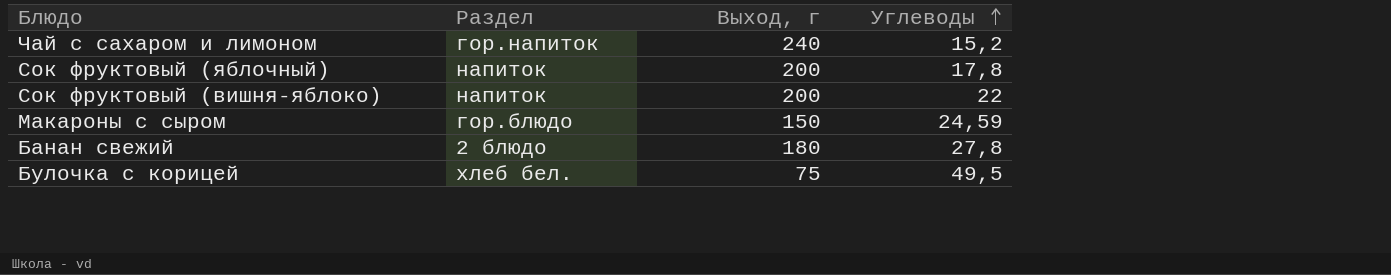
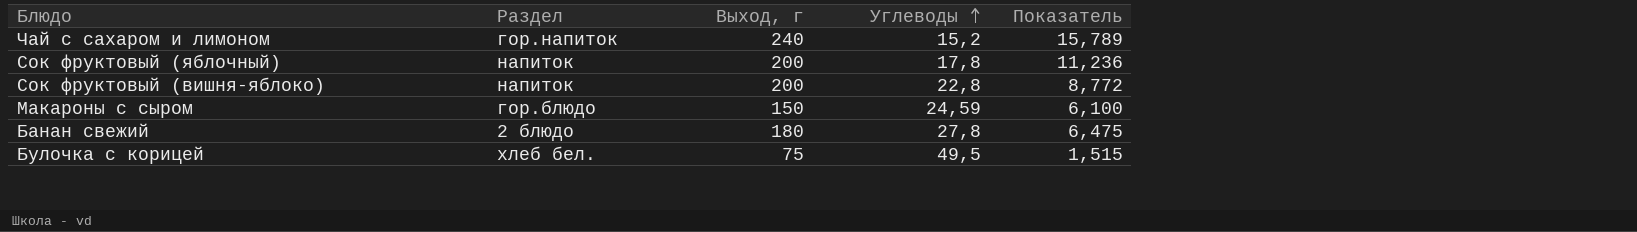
column Показатель | formula: none -> [Выход, г] / [Углеводы]
Сок фруктовый (вишня-яблоко) | Углеводы: 22 -> 22,8

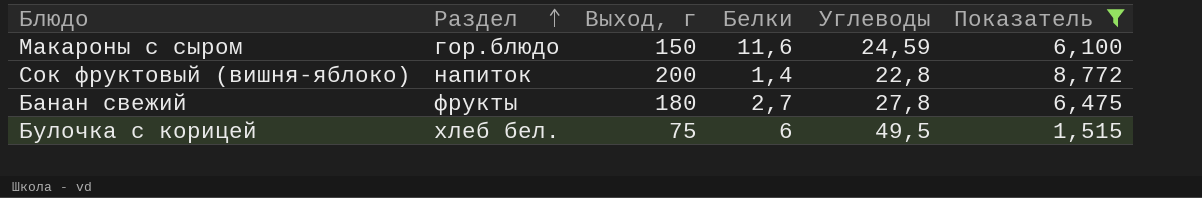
filter: none -> Показатель <= 8,772
row order: Углеводы ascending -> Раздел ascending
column Белки | position: none -> 4
Банан свежий | Раздел: 2 блюдо -> фрукты

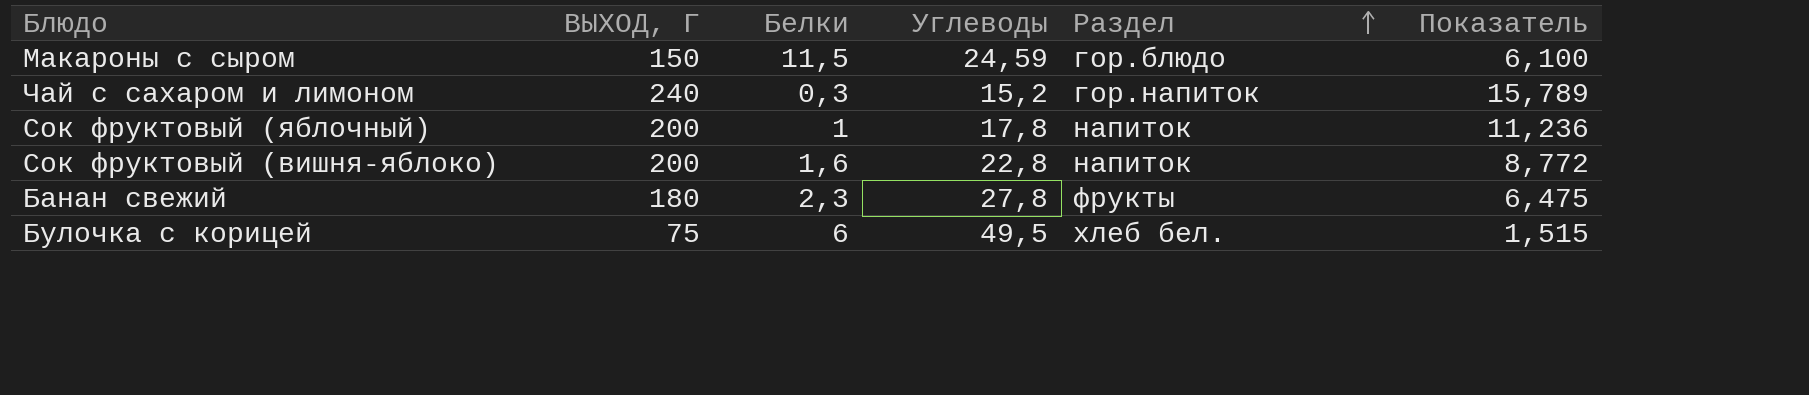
filter: Показатель <= 8,772 -> none
column name: Выход, г -> ВЫХОД, Г
column Раздел | position: 2 -> 5
Макароны с сыром | Белки: 11,6 -> 11,5
Сок фруктовый (вишня-яблоко) | Белки: 1,4 -> 1,6
Банан свежий | Белки: 2,7 -> 2,3

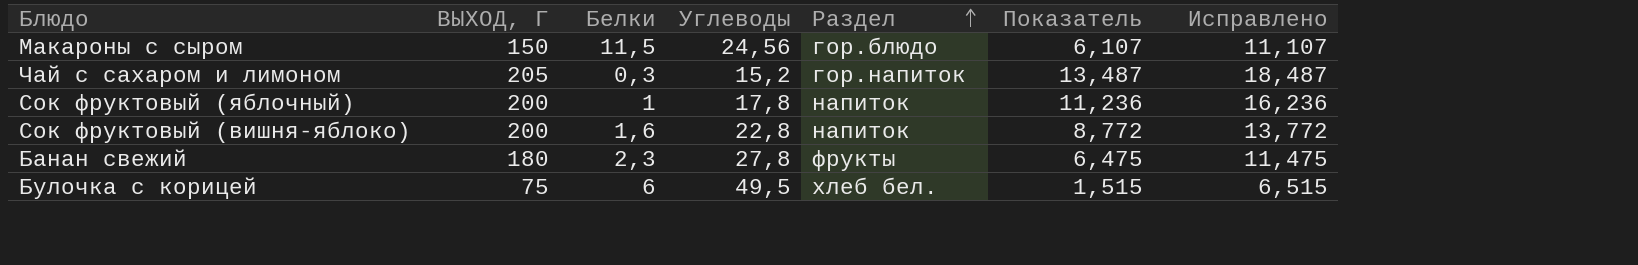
column Исправлено | formula: none -> [Показатель] + 5
Макароны с сыром | Углеводы: 24,59 -> 24,56
Макароны с сыром | Показатель: 6,100 -> 6,107
Чай с сахаром и лимоном | ВЫХОД, Г: 240 -> 205
Чай с сахаром и лимоном | Показатель: 15,789 -> 13,487

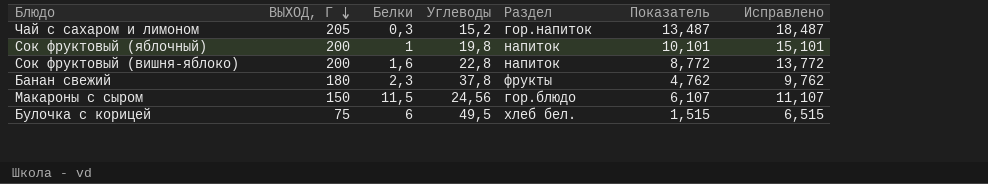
row order: Раздел ascending -> ВЫХОД, Г descending
Сок фруктовый (яблочный) | Углеводы: 17,8 -> 19,8
Сок фруктовый (яблочный) | Показатель: 11,236 -> 10,101
Сок фруктовый (яблочный) | Исправлено: 16,236 -> 15,101
Банан свежий | Углеводы: 27,8 -> 37,8
Банан свежий | Показатель: 6,475 -> 4,762
Банан свежий | Исправлено: 11,475 -> 9,762

